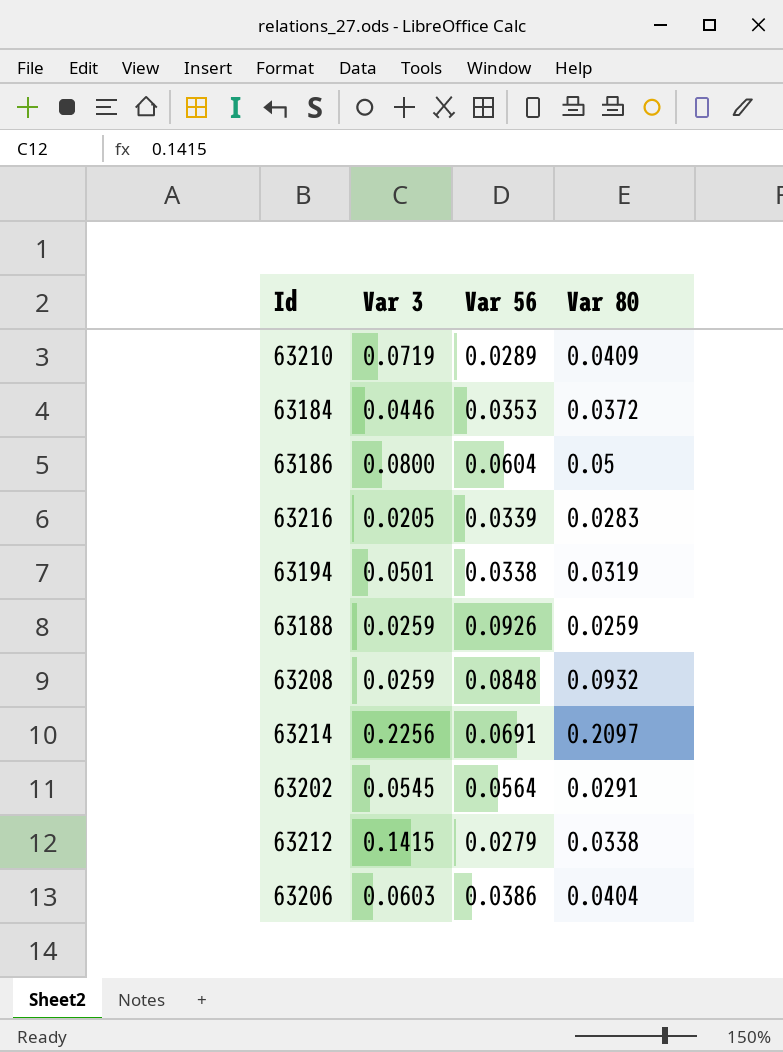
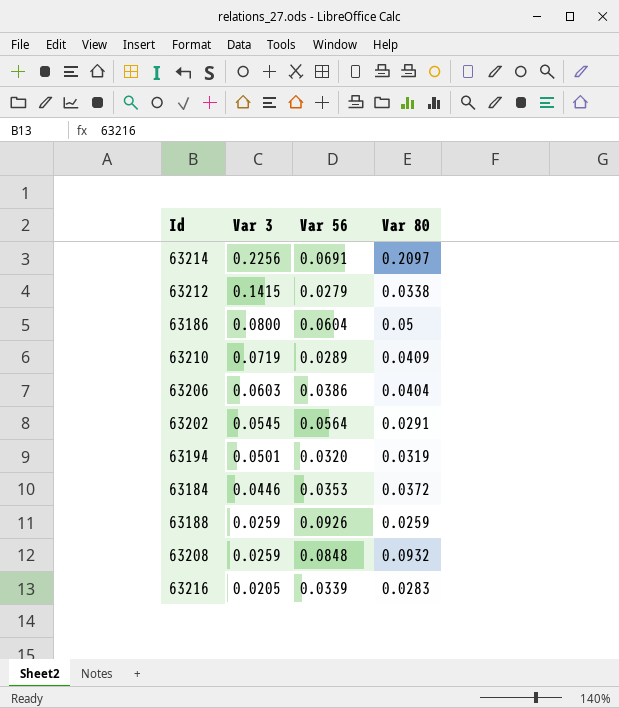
row order: none -> Var 3 descending
63194 | Var 56: 0.0338 -> 0.0320

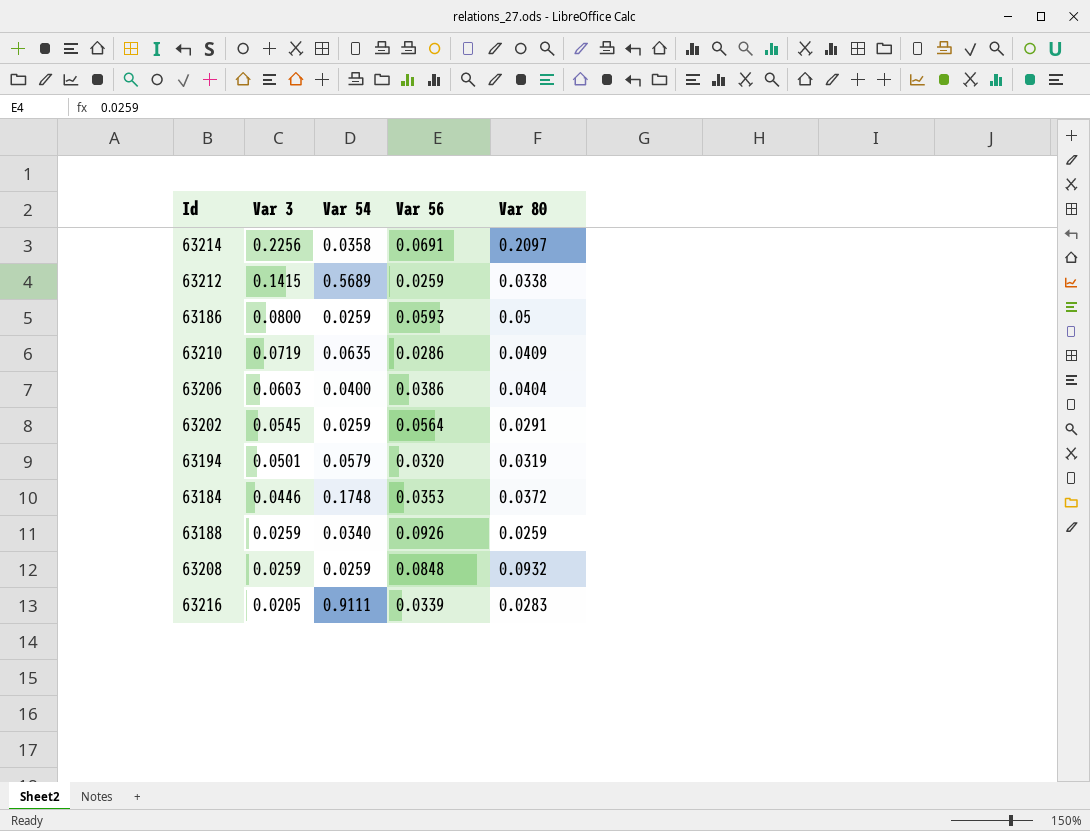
column Var 54 | position: none -> 3
63212 | Var 56: 0.0279 -> 0.0259
63186 | Var 56: 0.0604 -> 0.0593
63210 | Var 56: 0.0289 -> 0.0286

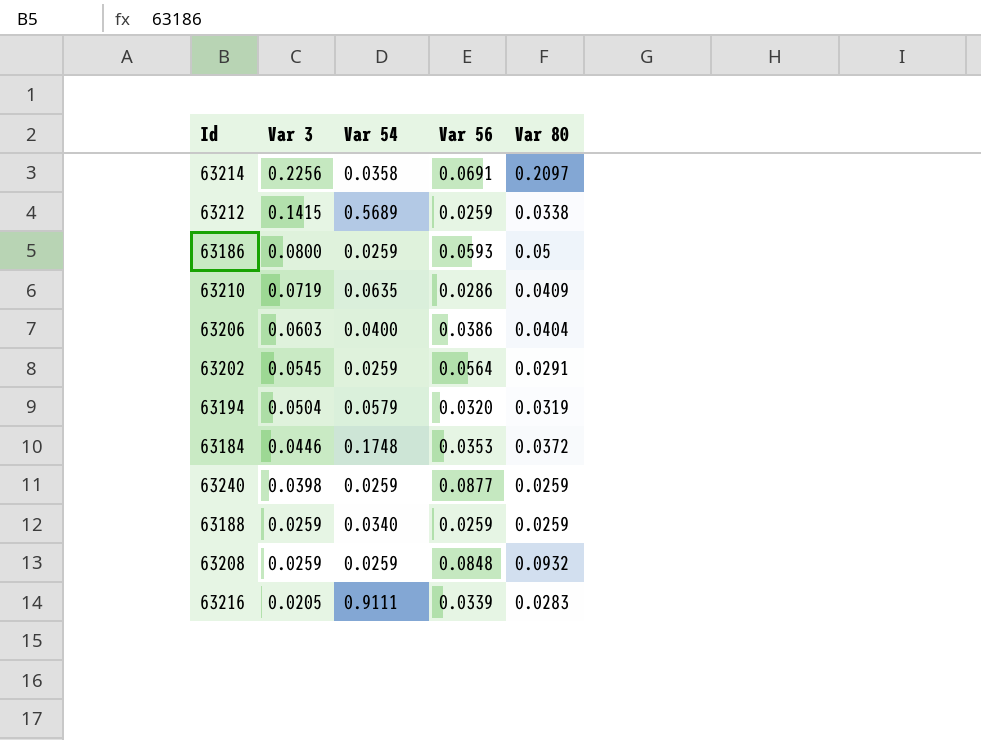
63194 | Var 3: 0.0501 -> 0.0504
row 63240: none -> 0.0398 | 0.0259 | 0.0877 | 0.0259
63188 | Var 56: 0.0926 -> 0.0259

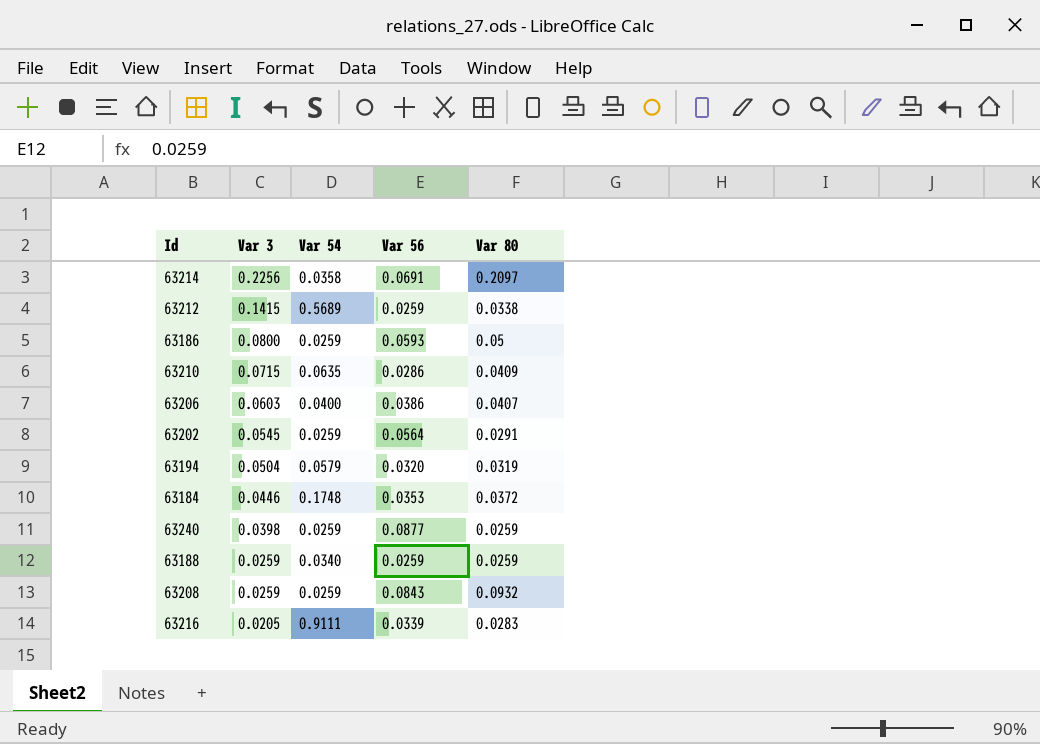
63210 | Var 3: 0.0719 -> 0.0715
63206 | Var 80: 0.0404 -> 0.0407
63208 | Var 56: 0.0848 -> 0.0843

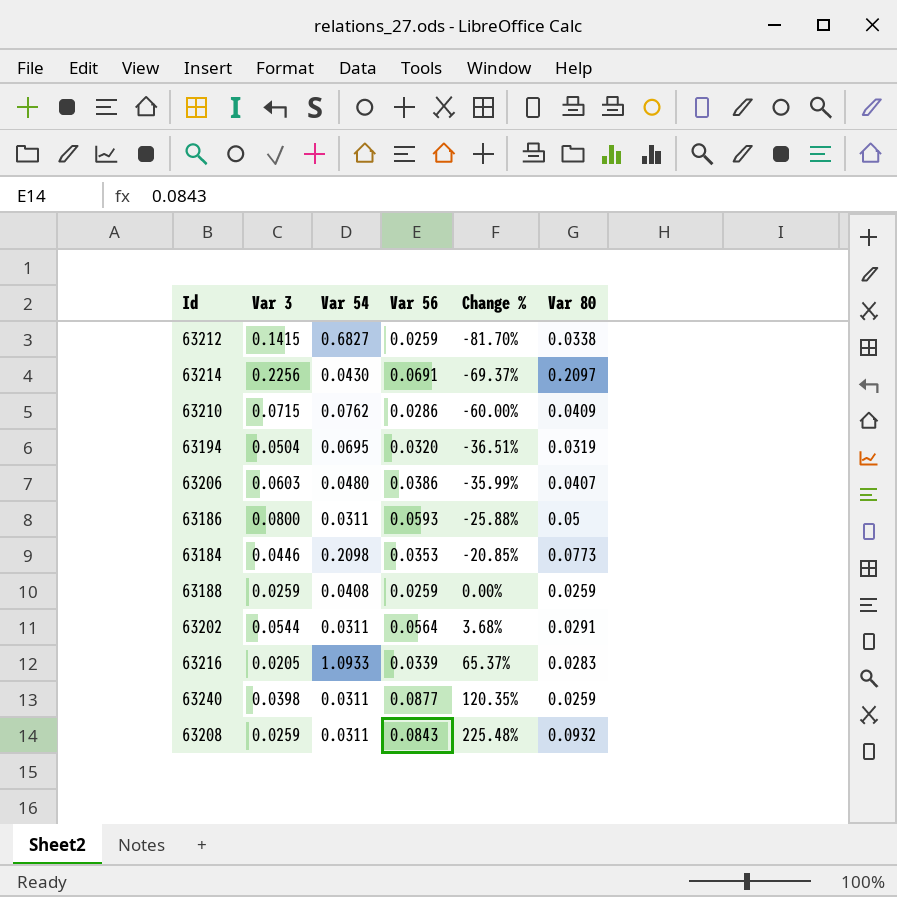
row order: Var 3 descending -> Change % ascending
column Change % | formula: none -> ([Var 56] - [Var 3]) / [Var 3]
63212 | Var 54: 0.5689 -> 0.6827
63214 | Var 54: 0.0358 -> 0.0430
63210 | Var 54: 0.0635 -> 0.0762
63194 | Var 54: 0.0579 -> 0.0695
63206 | Var 54: 0.0400 -> 0.0480
63186 | Var 54: 0.0259 -> 0.0311
63184 | Var 54: 0.1748 -> 0.2098
63184 | Var 80: 0.0372 -> 0.0773
63188 | Var 54: 0.0340 -> 0.0408
63202 | Var 3: 0.0545 -> 0.0544
63202 | Var 54: 0.0259 -> 0.0311
63216 | Var 54: 0.9111 -> 1.0933
63240 | Var 54: 0.0259 -> 0.0311
63208 | Var 54: 0.0259 -> 0.0311

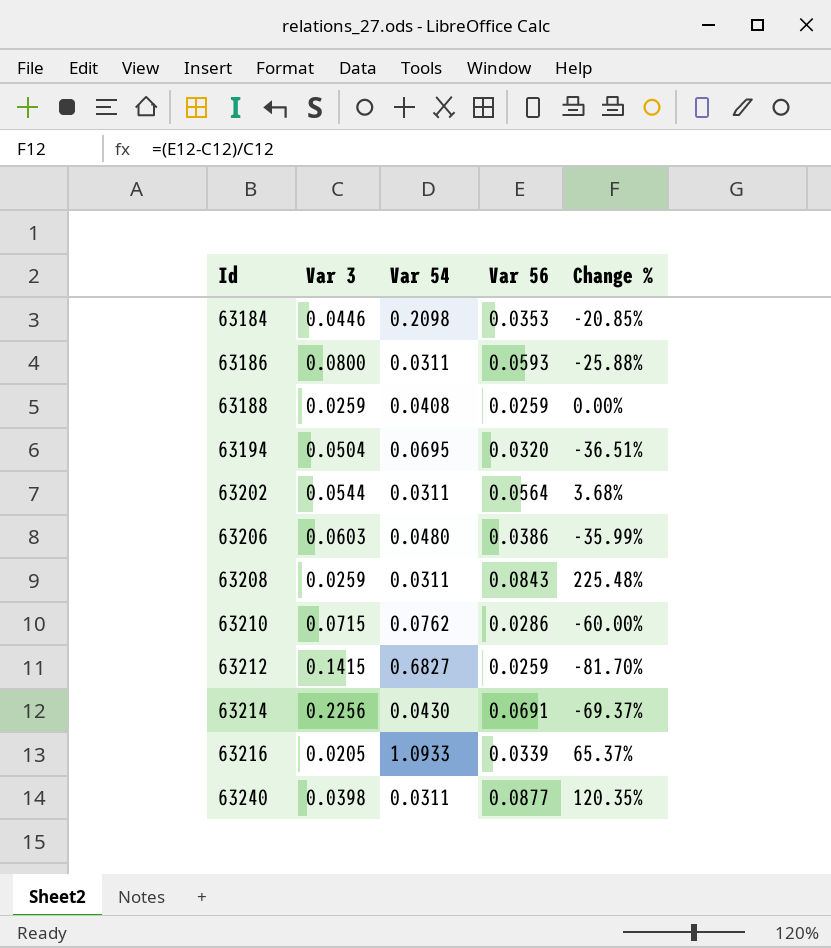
row order: Change % ascending -> Id ascending
column Var 80 | position: 6 -> none

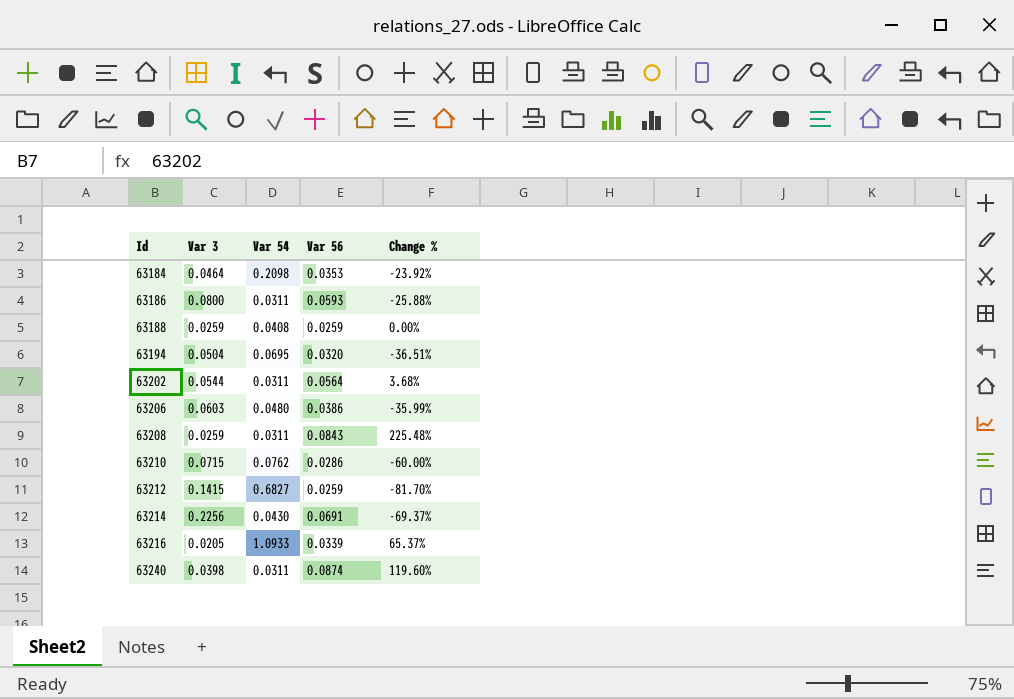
63184 | Var 3: 0.0446 -> 0.0464
63184 | Change %: -20.85% -> -23.92%
63240 | Var 56: 0.0877 -> 0.0874
63240 | Change %: 120.35% -> 119.60%

